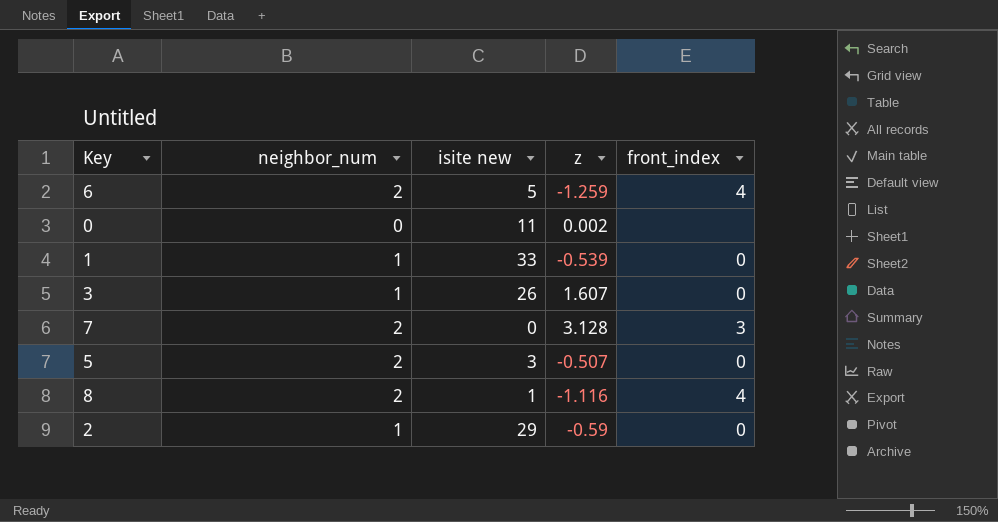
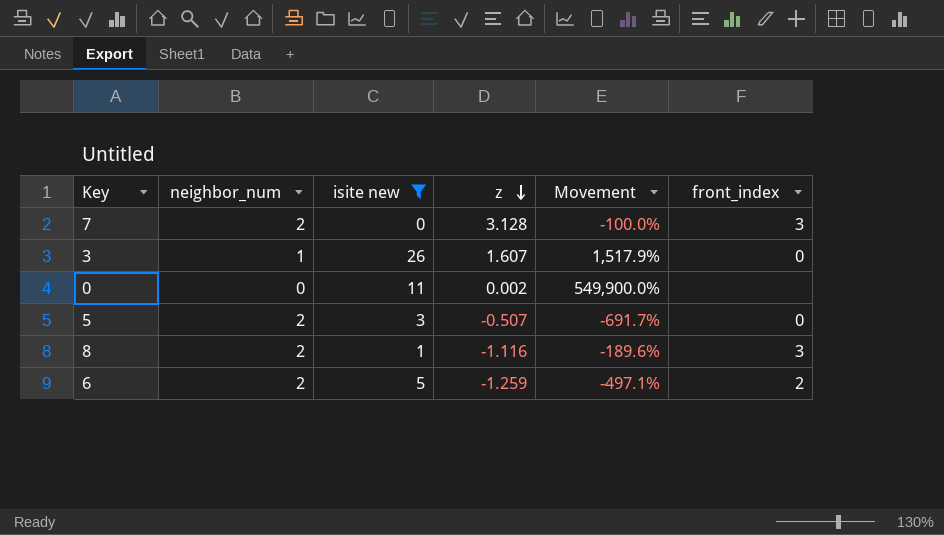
filter: none -> isite new <= 26
row order: none -> z descending
column Movement | formula: none -> ([isite new] - [z]) / [z]
8 | front_index: 4 -> 3
6 | front_index: 4 -> 2

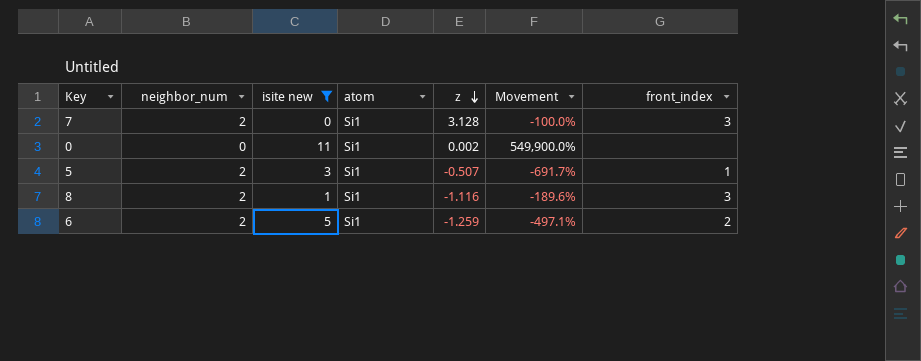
column atom | position: none -> 4
row 3: 1 | 26 | 1.607 | 1,517.9% | 0 -> none
5 | front_index: 0 -> 1

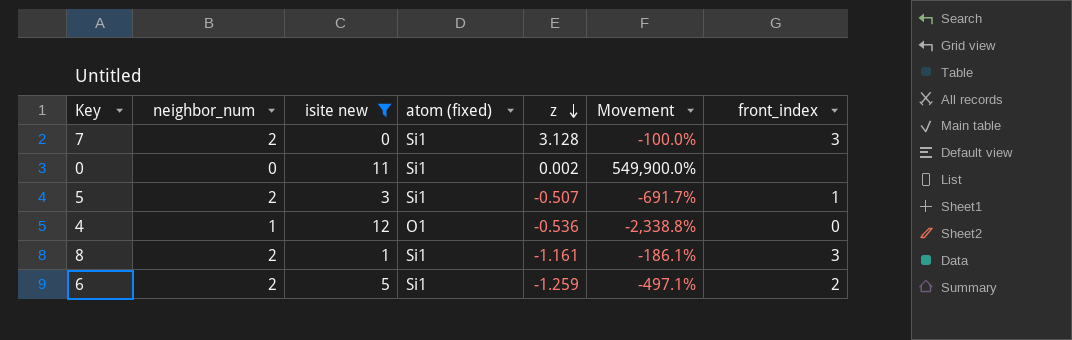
column name: atom -> atom (fixed)
row 4: none -> 1 | 12 | O1 | -0.536 | -2,338.8% | 0
8 | z: -1.116 -> -1.161
8 | Movement: -189.6% -> -186.1%

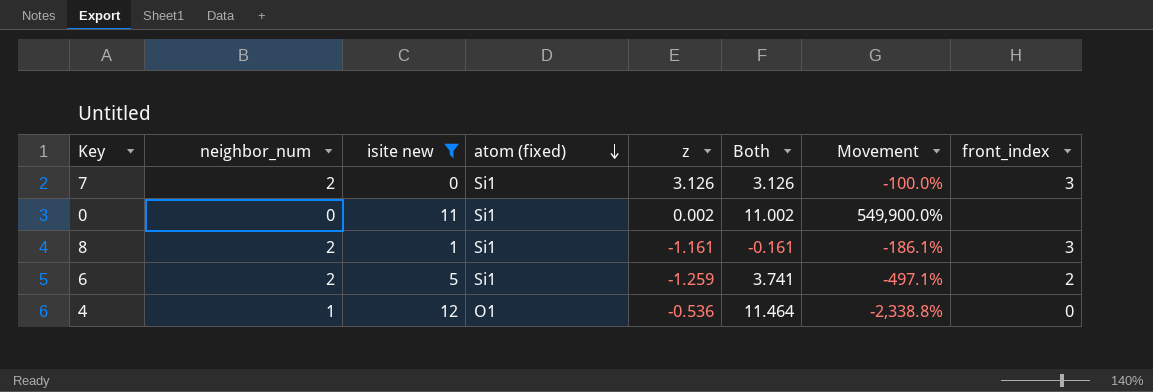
row order: z descending -> atom (fixed) descending
column Both | formula: none -> [isite new] + [z]
row 5: 2 | 3 | Si1 | -0.507 | -691.7% | 1 -> none
7 | z: 3.128 -> 3.126

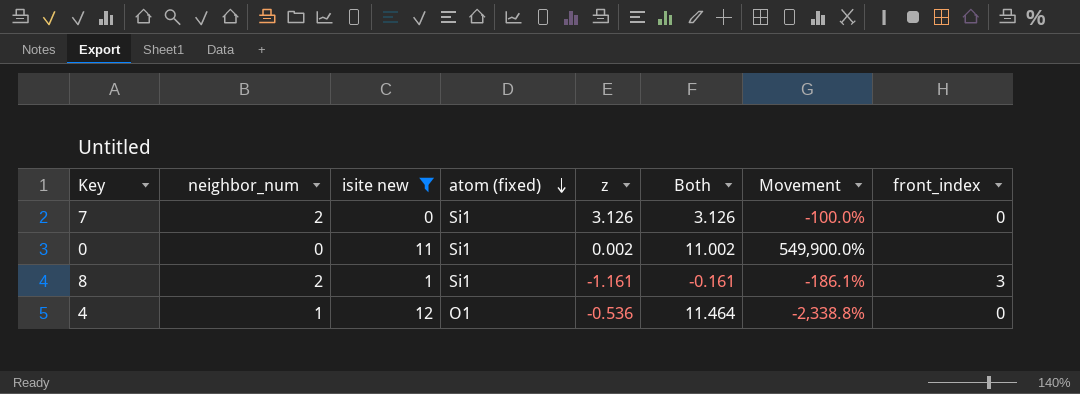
row 6: 2 | 5 | Si1 | -1.259 | 3.741 | -497.1% | 2 -> none
7 | front_index: 3 -> 0

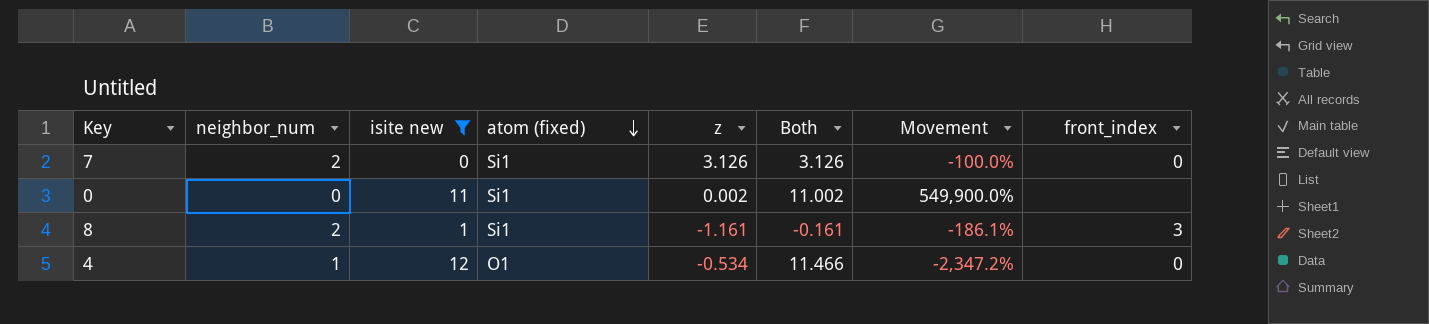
4 | z: -0.536 -> -0.534
4 | Both: 11.464 -> 11.466
4 | Movement: -2,338.8% -> -2,347.2%

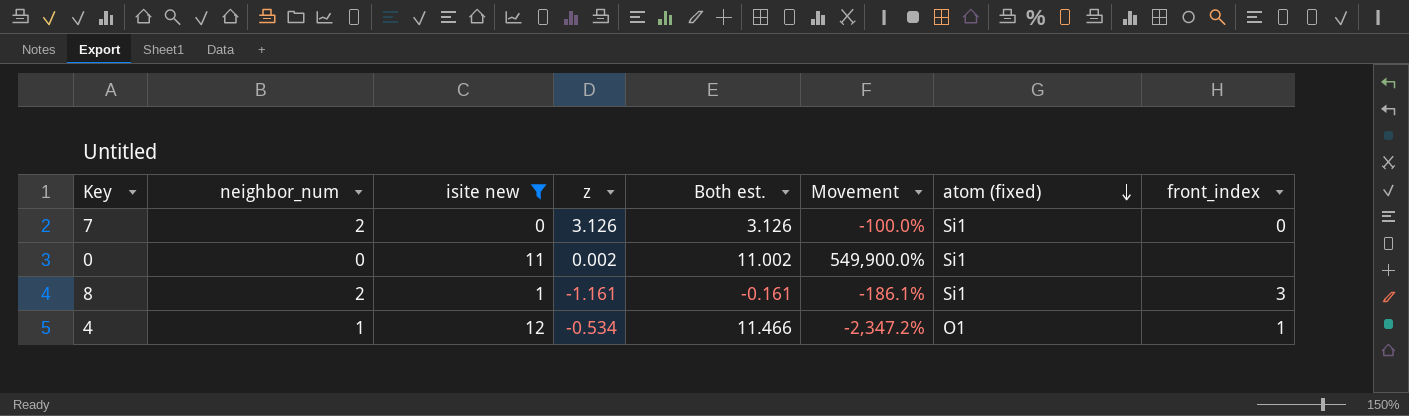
column name: Both -> Both est.
column atom (fixed) | position: 4 -> 7
4 | front_index: 0 -> 1

